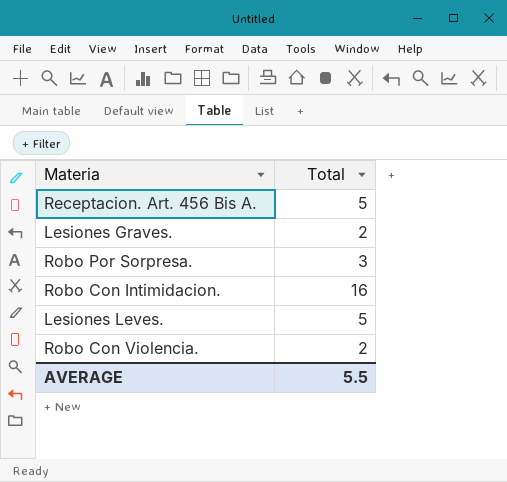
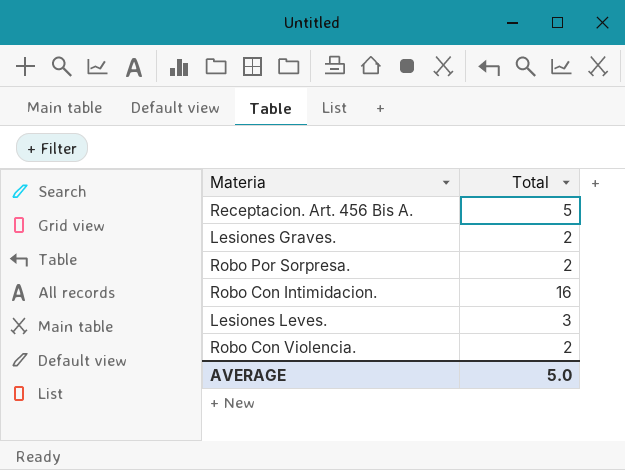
Robo Por Sorpresa. | Total: 3 -> 2
Lesiones Leves. | Total: 5 -> 3
AVERAGE | Total: 5.5 -> 5.0

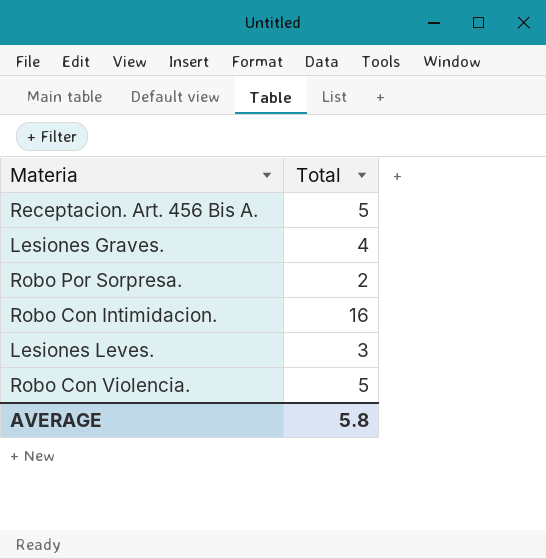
Lesiones Graves. | Total: 2 -> 4
Robo Con Violencia. | Total: 2 -> 5
AVERAGE | Total: 5.0 -> 5.8

